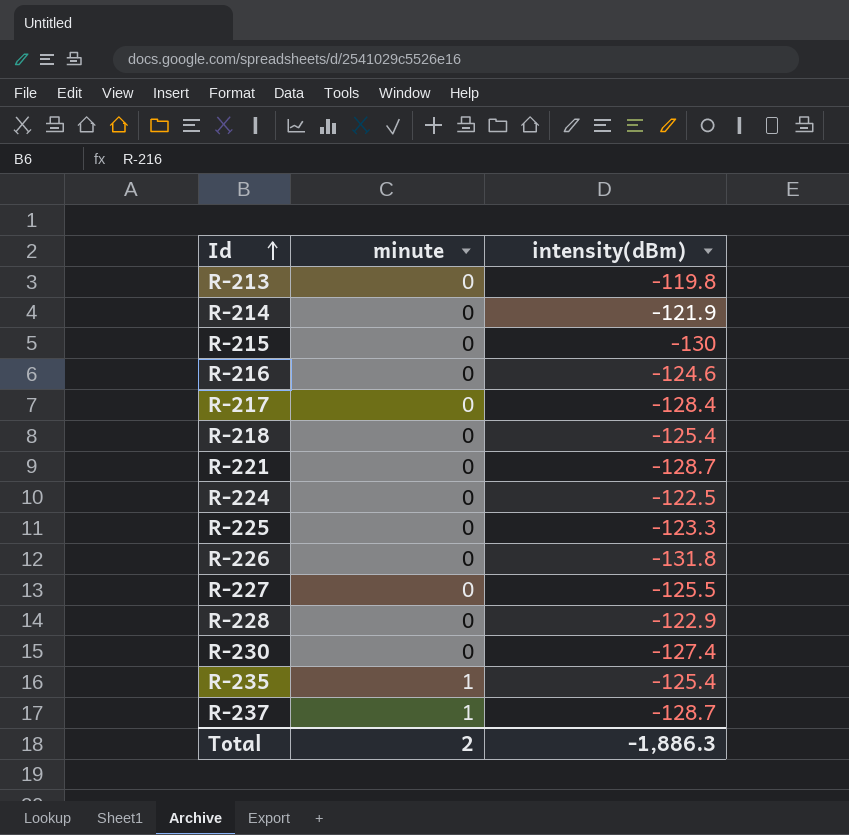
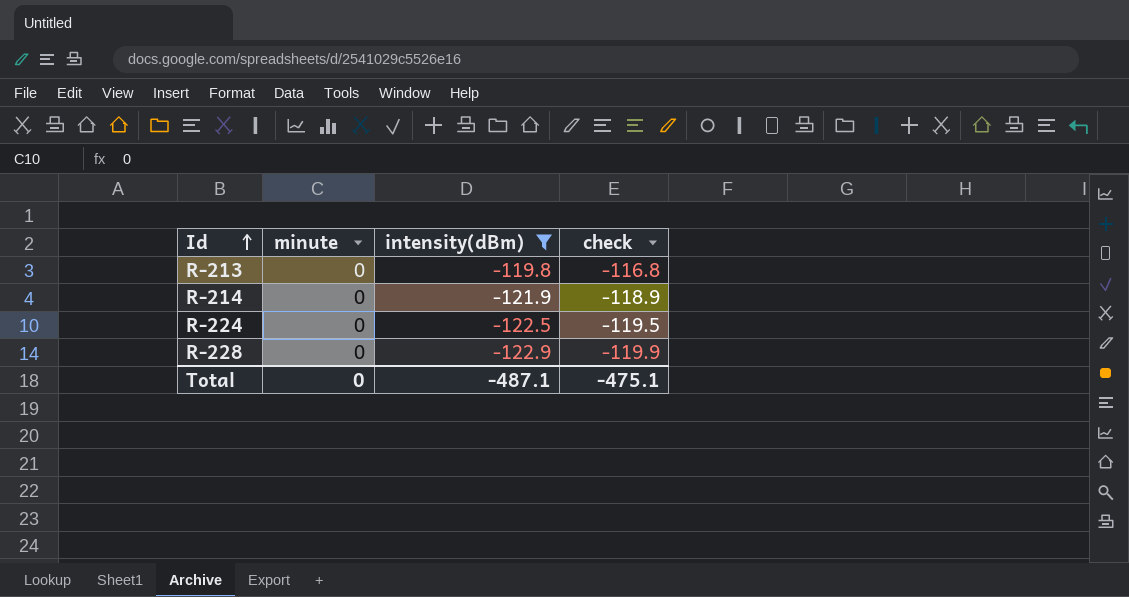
filter: none -> intensity(dBm) >= -122.9
column check | formula: none -> [intensity(dBm)] + 3
Total | minute: 2 -> 0
Total | intensity(dBm): -1,886.3 -> -487.1

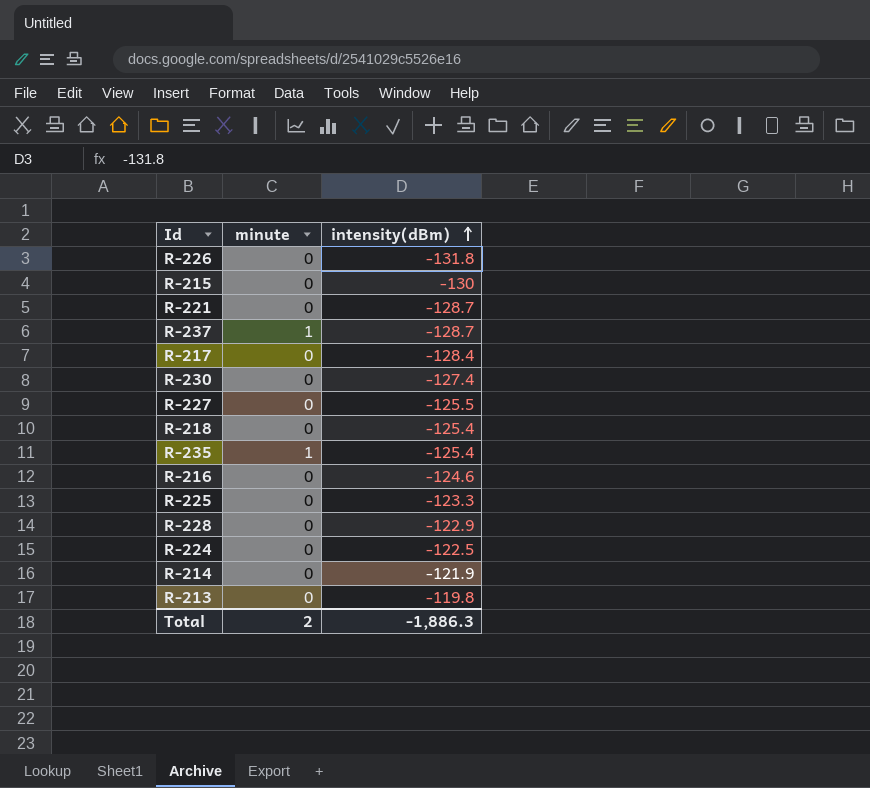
filter: intensity(dBm) >= -122.9 -> none
row order: Id ascending -> intensity(dBm) ascending
column check | formula: [intensity(dBm)] + 3 -> none
Total | minute: 0 -> 2
Total | intensity(dBm): -487.1 -> -1,886.3

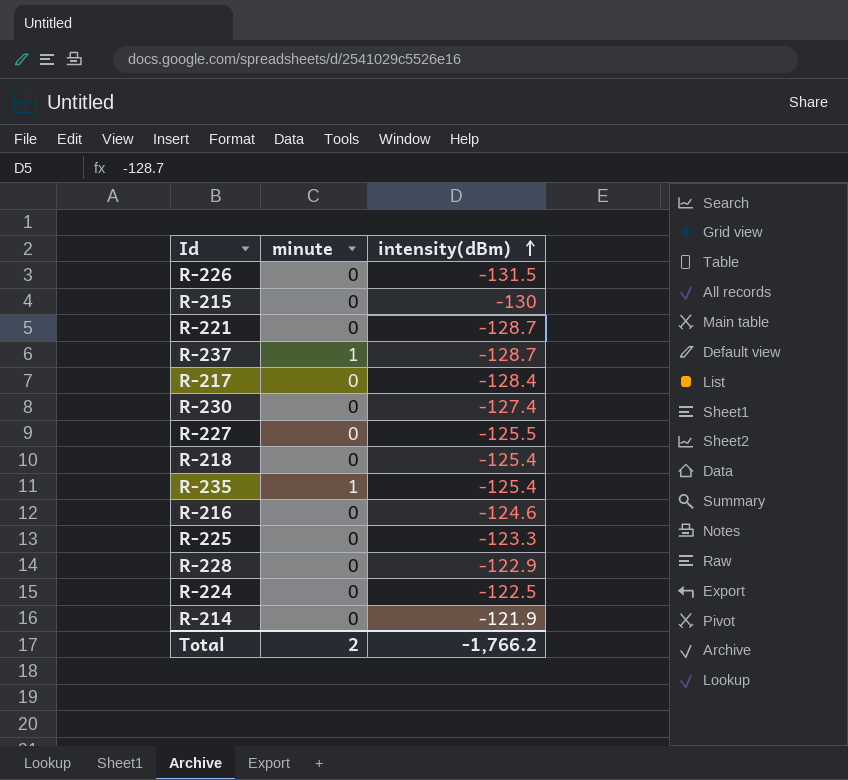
row R-213: 0 | -119.8 -> none
R-226 | intensity(dBm): -131.8 -> -131.5
Total | intensity(dBm): -1,886.3 -> -1,766.2

